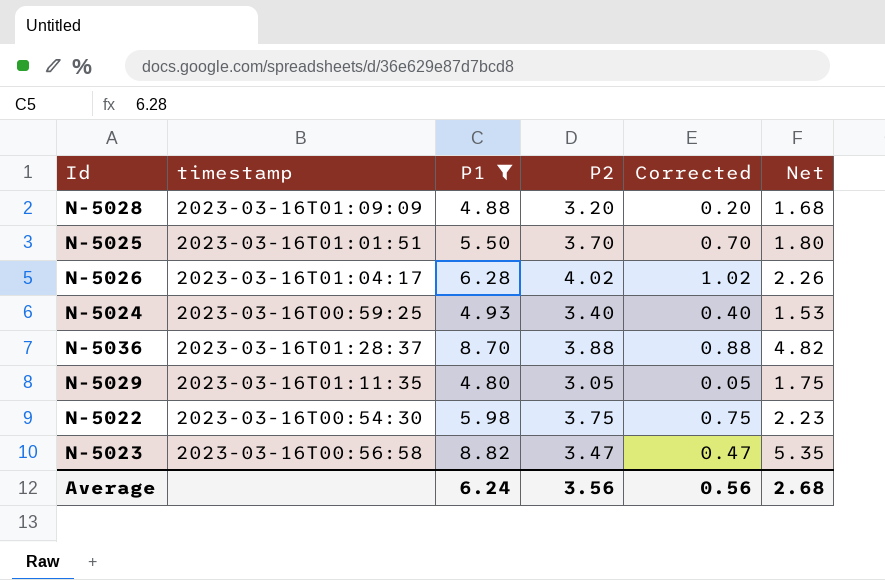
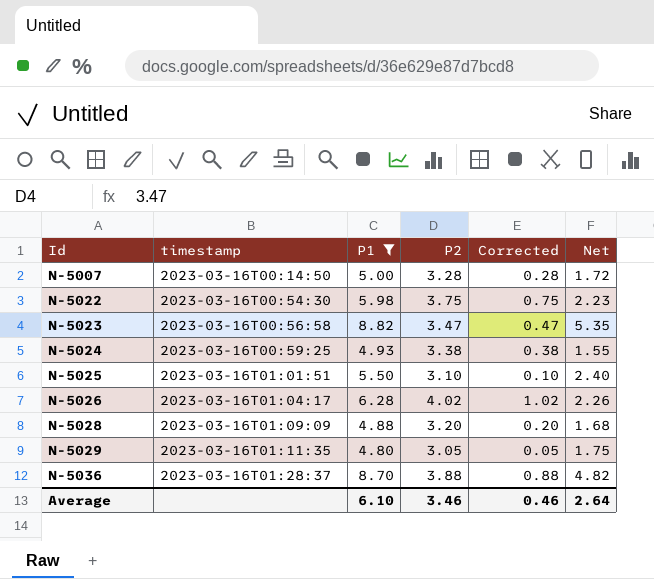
row order: none -> Id ascending
row N-5007: none -> 2023-03-16T00:14:50 | 5.00 | 3.28 | 0.28 | 1.72
N-5024 | P2: 3.40 -> 3.38
N-5024 | Corrected: 0.40 -> 0.38
N-5024 | Net: 1.53 -> 1.55
N-5025 | P2: 3.70 -> 3.10
N-5025 | Corrected: 0.70 -> 0.10
N-5025 | Net: 1.80 -> 2.40
Average | P1: 6.24 -> 6.10
Average | P2: 3.56 -> 3.46
Average | Corrected: 0.56 -> 0.46
Average | Net: 2.68 -> 2.64

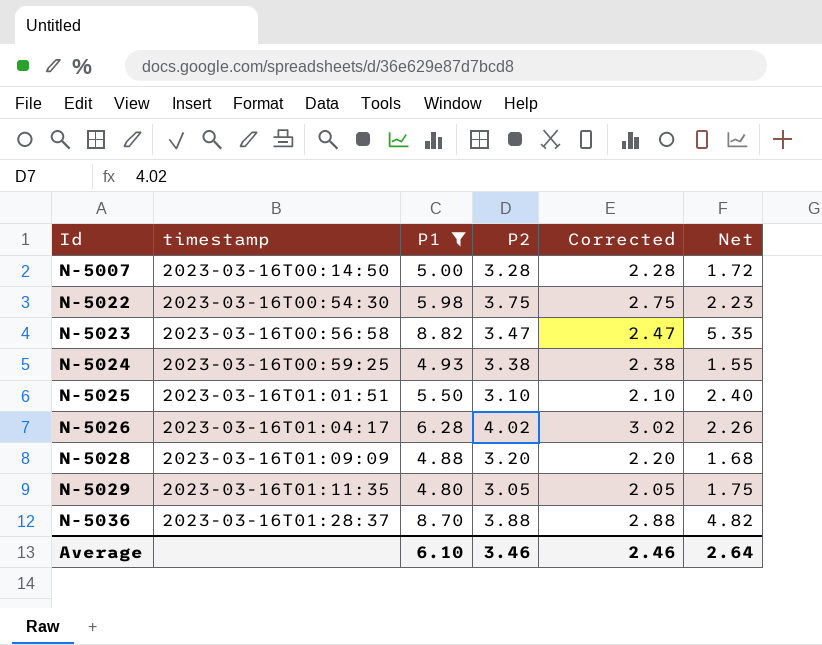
column Corrected | formula: [P2] - 3 -> [P2] - 1
Average | Corrected: 0.46 -> 2.46

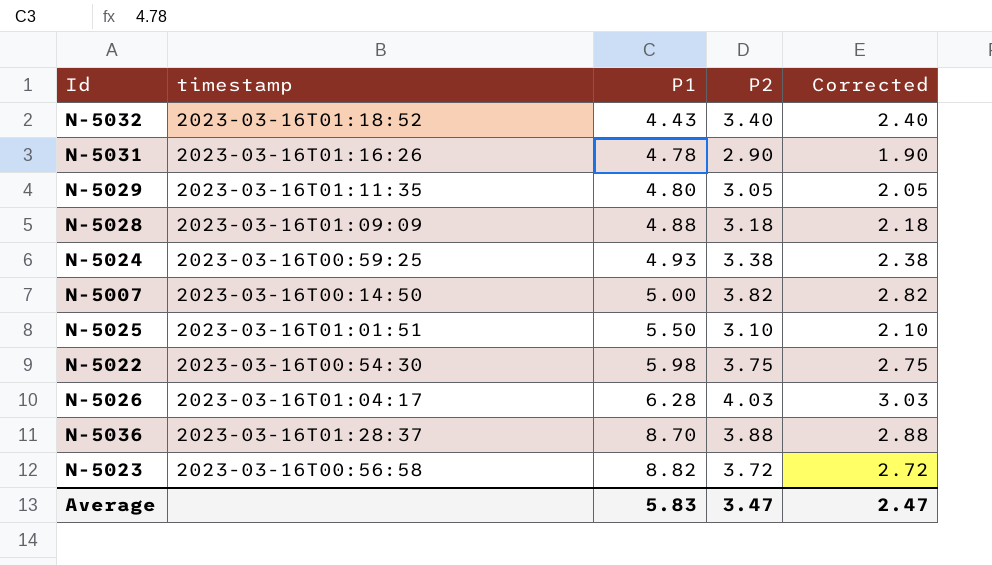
filter: P1 >= 4.80 -> none
row order: Id ascending -> P1 ascending
column Net | formula: [P1] - [P2] -> none
N-5028 | P2: 3.20 -> 3.18
N-5028 | Corrected: 2.20 -> 2.18
N-5007 | P2: 3.28 -> 3.82
N-5007 | Corrected: 2.28 -> 2.82
N-5026 | P2: 4.02 -> 4.03
N-5026 | Corrected: 3.02 -> 3.03
N-5023 | P2: 3.47 -> 3.72
N-5023 | Corrected: 2.47 -> 2.72
Average | P1: 6.10 -> 5.83
Average | P2: 3.46 -> 3.47
Average | Corrected: 2.46 -> 2.47

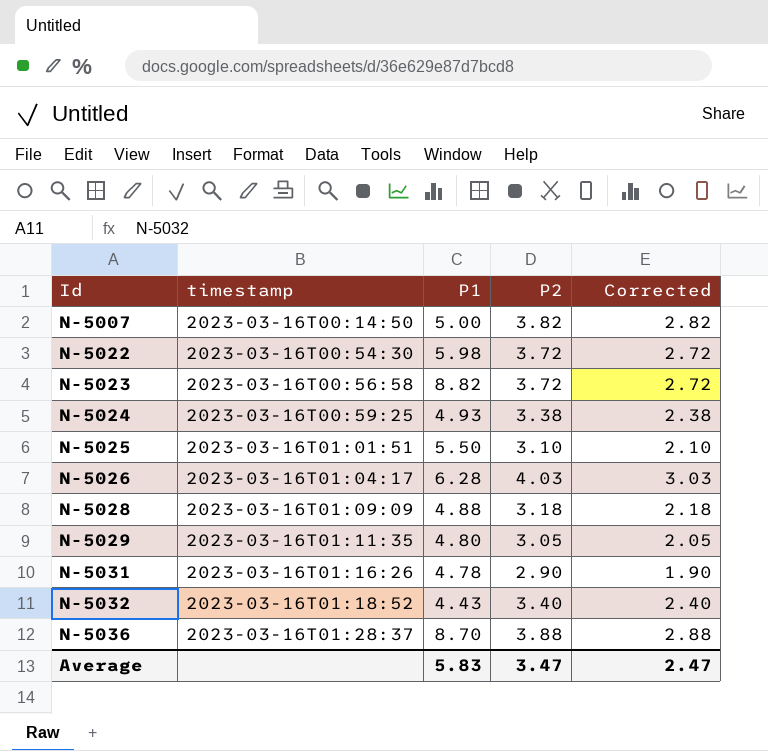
row order: P1 ascending -> Id ascending
N-5022 | P2: 3.75 -> 3.72
N-5022 | Corrected: 2.75 -> 2.72

